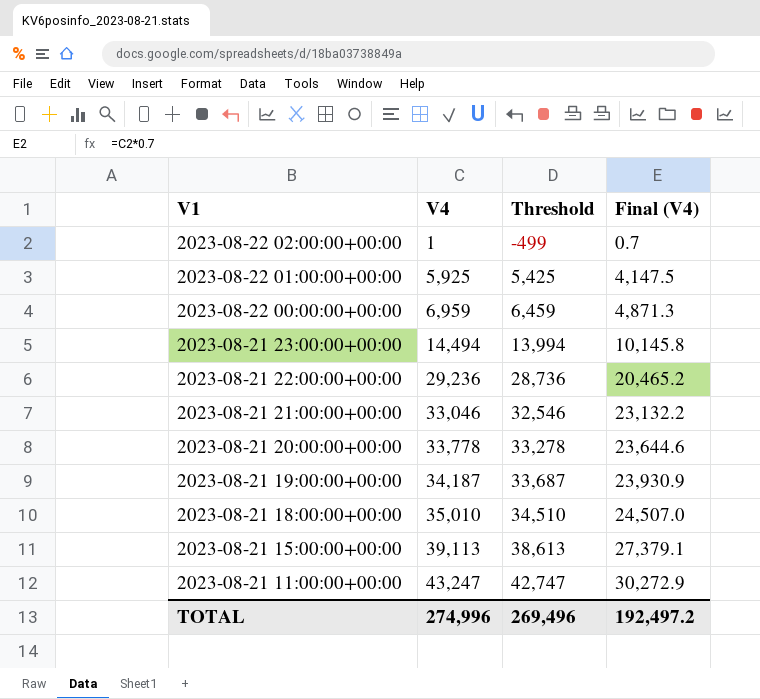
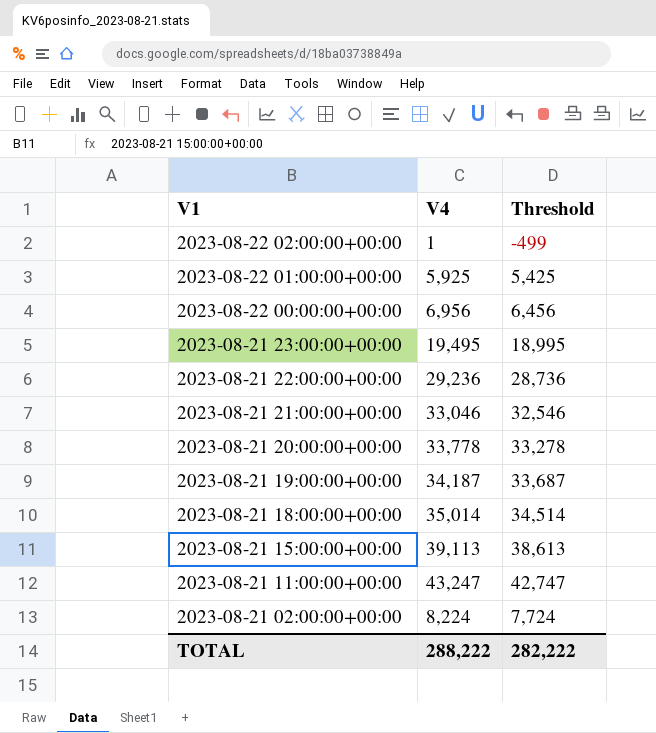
column Final (V4) | formula: [V4] * 0.7 -> none
2023-08-22 00:00:00+00:00 | V4: 6,959 -> 6,956
2023-08-22 00:00:00+00:00 | Threshold: 6,459 -> 6,456
2023-08-21 23:00:00+00:00 | V4: 14,494 -> 19,495
2023-08-21 23:00:00+00:00 | Threshold: 13,994 -> 18,995
2023-08-21 18:00:00+00:00 | V4: 35,010 -> 35,014
2023-08-21 18:00:00+00:00 | Threshold: 34,510 -> 34,514
row 2023-08-21 02:00:00+00:00: none -> 8,224 | 7,724
TOTAL | V4: 274,996 -> 288,222
TOTAL | Threshold: 269,496 -> 282,222

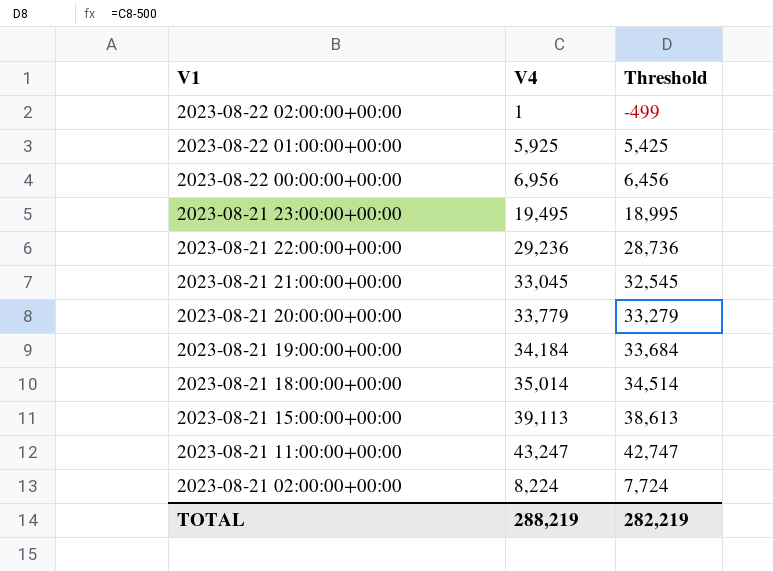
2023-08-21 21:00:00+00:00 | V4: 33,046 -> 33,045
2023-08-21 21:00:00+00:00 | Threshold: 32,546 -> 32,545
2023-08-21 20:00:00+00:00 | V4: 33,778 -> 33,779
2023-08-21 20:00:00+00:00 | Threshold: 33,278 -> 33,279
2023-08-21 19:00:00+00:00 | V4: 34,187 -> 34,184
2023-08-21 19:00:00+00:00 | Threshold: 33,687 -> 33,684
TOTAL | V4: 288,222 -> 288,219
TOTAL | Threshold: 282,222 -> 282,219

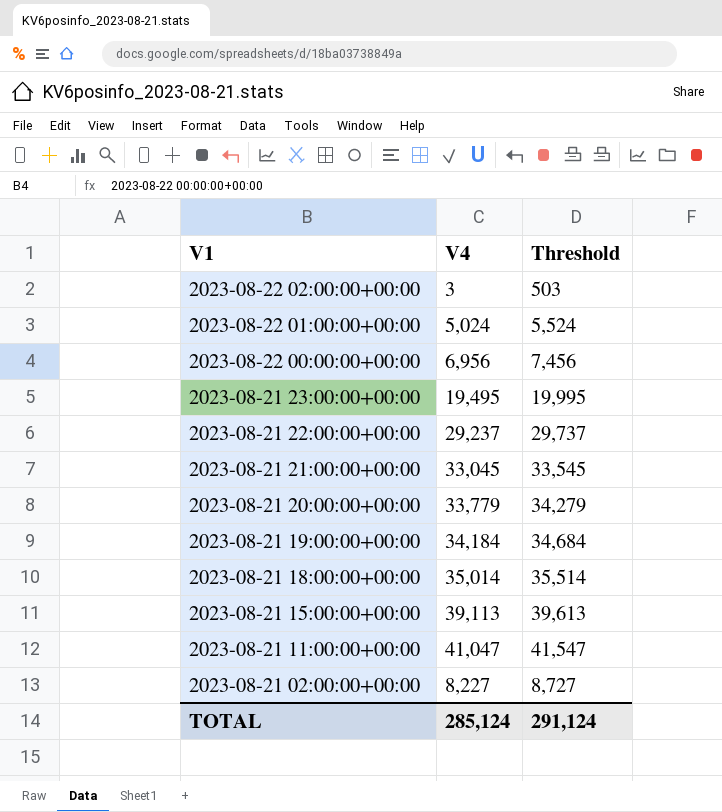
column Threshold | formula: [V4] - 500 -> [V4] + 500
2023-08-22 02:00:00+00:00 | V4: 1 -> 3
2023-08-22 01:00:00+00:00 | V4: 5,925 -> 5,024
2023-08-21 22:00:00+00:00 | V4: 29,236 -> 29,237
2023-08-21 11:00:00+00:00 | V4: 43,247 -> 41,047
2023-08-21 02:00:00+00:00 | V4: 8,224 -> 8,227
TOTAL | V4: 288,219 -> 285,124
TOTAL | Threshold: 282,219 -> 291,124

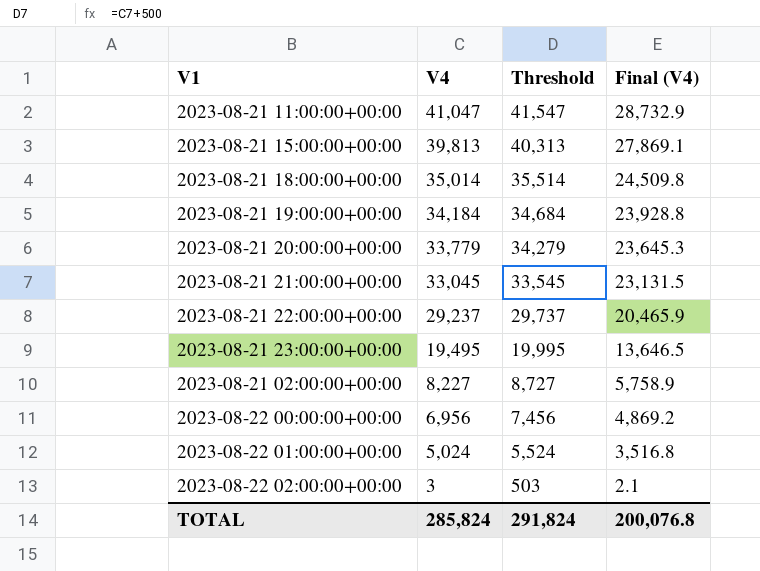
row order: V1 descending -> V4 descending
column Final (V4) | formula: none -> [V4] * 0.7
2023-08-21 15:00:00+00:00 | V4: 39,113 -> 39,813
2023-08-21 15:00:00+00:00 | Threshold: 39,613 -> 40,313
TOTAL | V4: 285,124 -> 285,824
TOTAL | Threshold: 291,124 -> 291,824

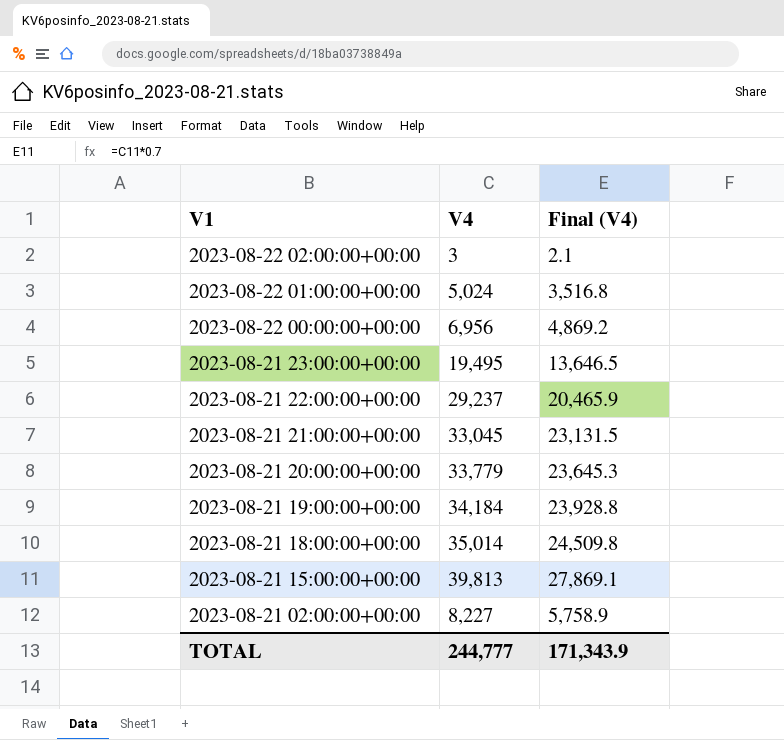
row order: V4 descending -> V1 descending
column Threshold | formula: [V4] + 500 -> none
row 2023-08-21 11:00:00+00:00: 41,047 | 41,547 | 28,732.9 -> none
TOTAL | V4: 285,824 -> 244,777
TOTAL | Final (V4): 200,076.8 -> 171,343.9

